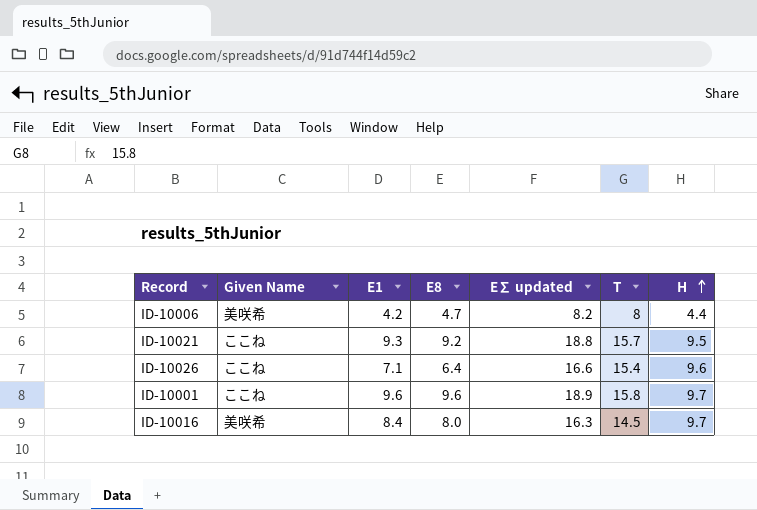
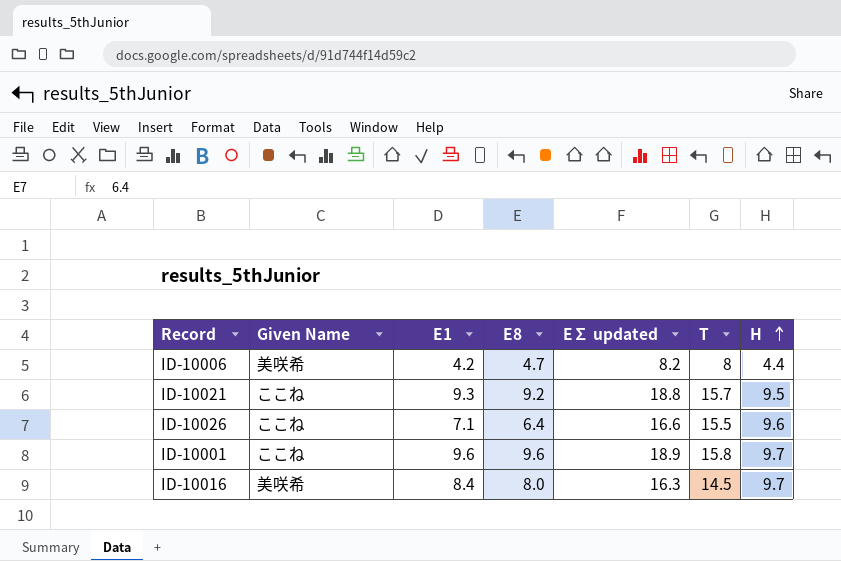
ID-10026 | T: 15.4 -> 15.5

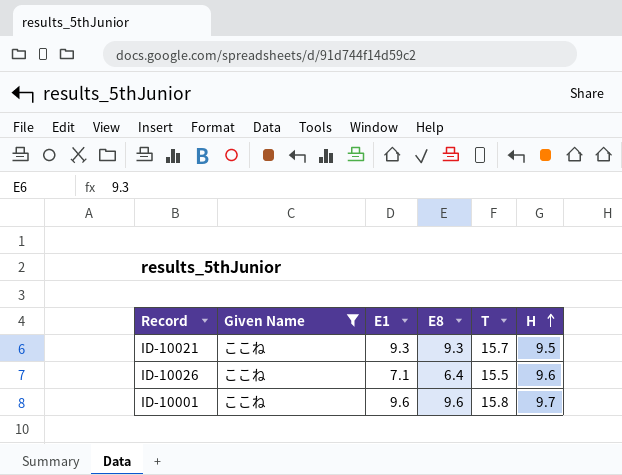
filter: none -> Given Name = ここね
column E∑ updated | position: 5 -> none
ID-10021 | E8: 9.2 -> 9.3

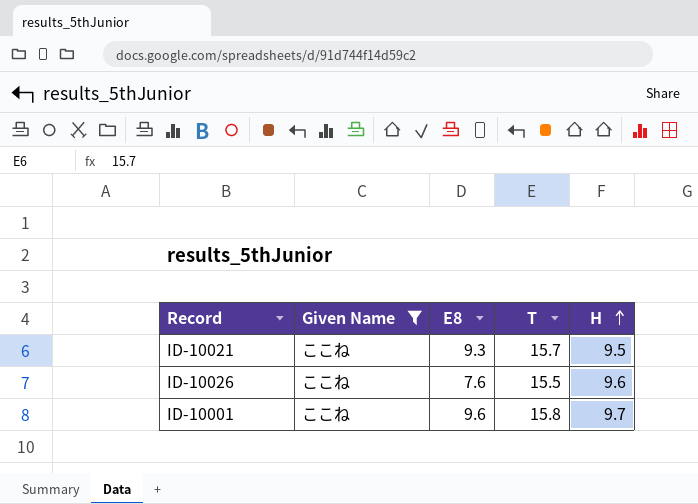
column E1 | position: 3 -> none
ID-10026 | E8: 6.4 -> 7.6

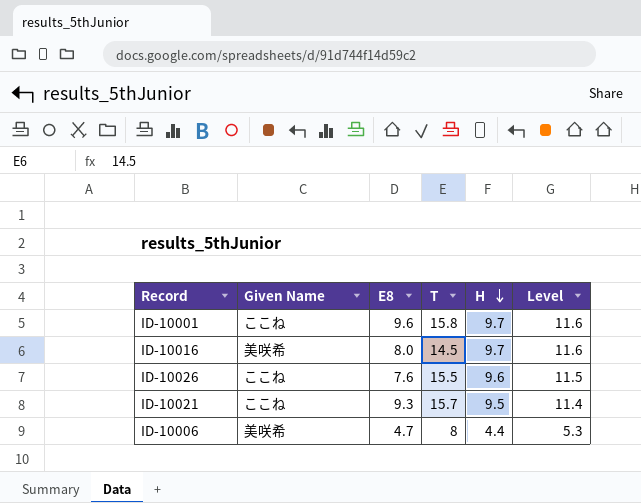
filter: Given Name = ここね -> none
row order: H ascending -> H descending
column Level | formula: none -> [H] * 1.2

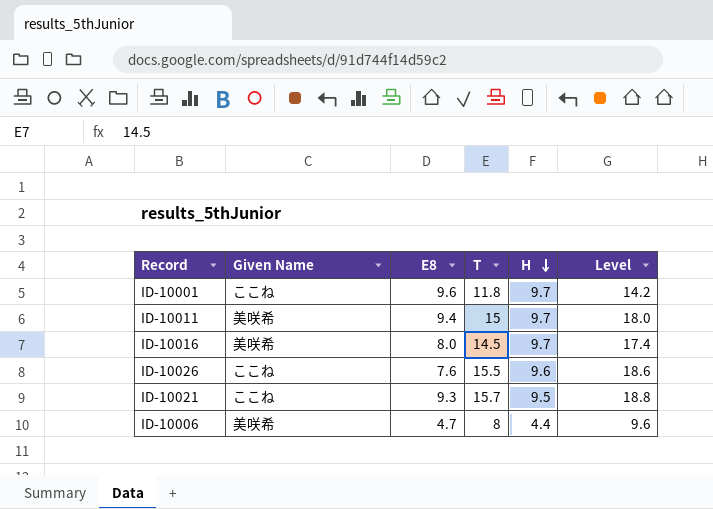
column Level | formula: [H] * 1.2 -> [T] * 1.2
ID-10001 | T: 15.8 -> 11.8
row ID-10011: none -> 美咲希 | 9.4 | 15 | 9.7 | 18.0

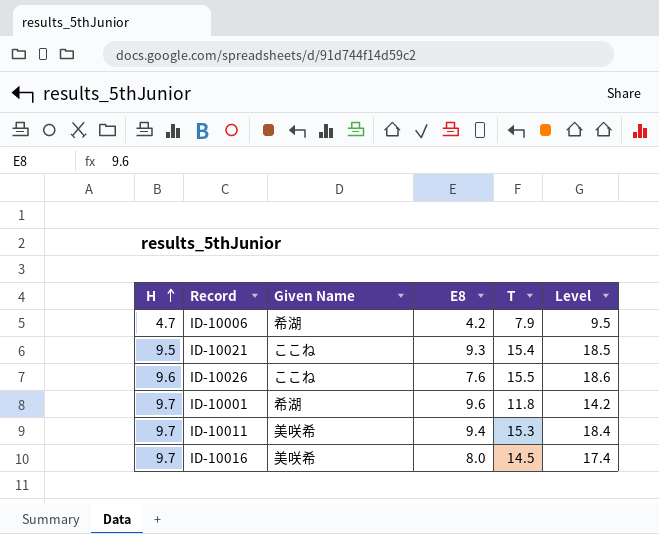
row order: H descending -> H ascending
column H | position: 5 -> 1
ID-10006 | H: 4.4 -> 4.7
ID-10006 | Given Name: 美咲希 -> 希湖
ID-10006 | E8: 4.7 -> 4.2
ID-10006 | T: 8 -> 7.9
ID-10006 | Level: 9.6 -> 9.5
ID-10021 | T: 15.7 -> 15.4
ID-10021 | Level: 18.8 -> 18.5
ID-10001 | Given Name: ここね -> 希湖
ID-10011 | T: 15 -> 15.3
ID-10011 | Level: 18.0 -> 18.4

